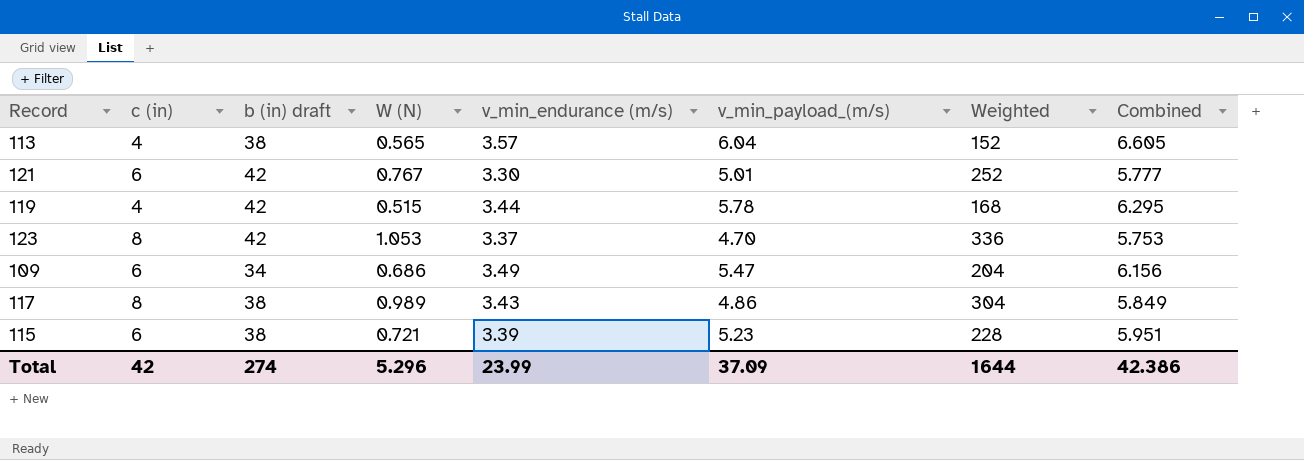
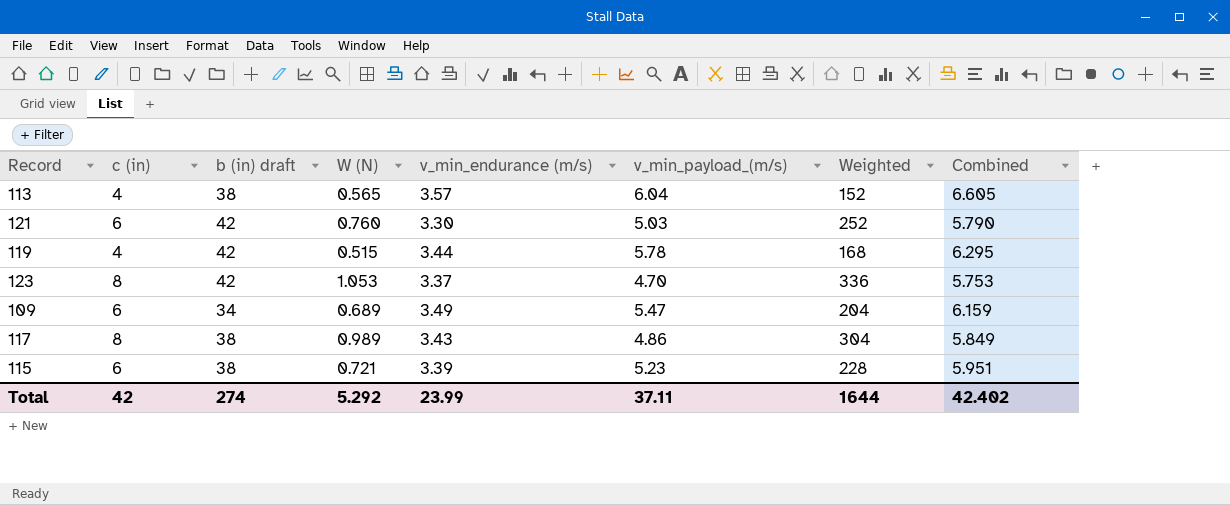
121 | W (N): 0.767 -> 0.760
121 | v_min_payload_(m/s): 5.01 -> 5.03
121 | Combined: 5.777 -> 5.790
109 | W (N): 0.686 -> 0.689
109 | Combined: 6.156 -> 6.159
Total | W (N): 5.296 -> 5.292
Total | v_min_payload_(m/s): 37.09 -> 37.11
Total | Combined: 42.386 -> 42.402

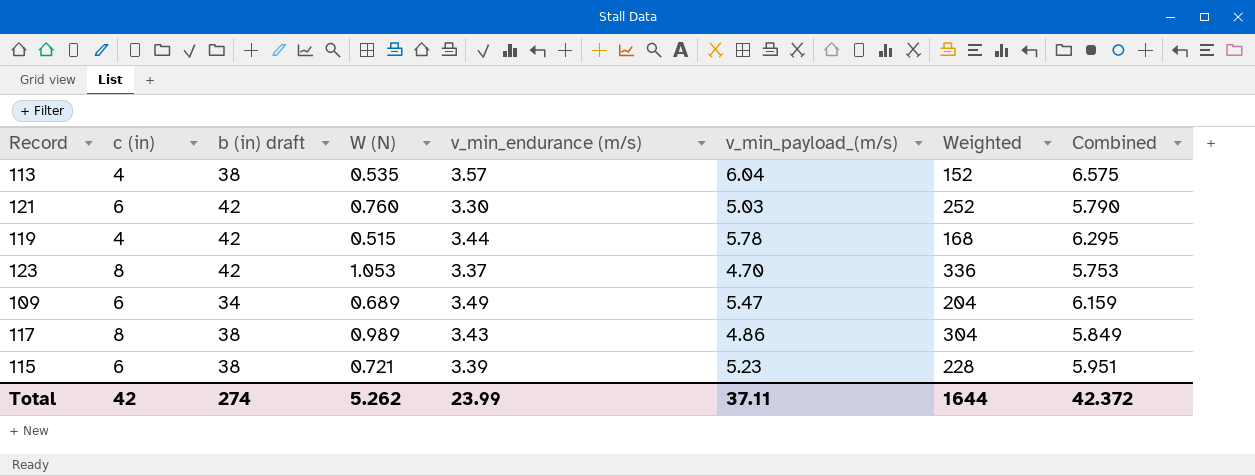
113 | W (N): 0.565 -> 0.535
113 | Combined: 6.605 -> 6.575
Total | W (N): 5.292 -> 5.262
Total | Combined: 42.402 -> 42.372

